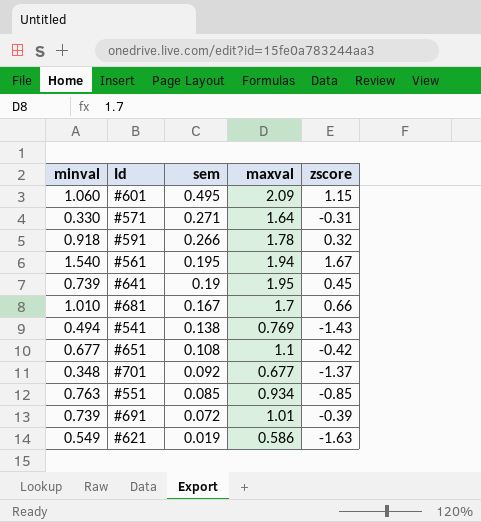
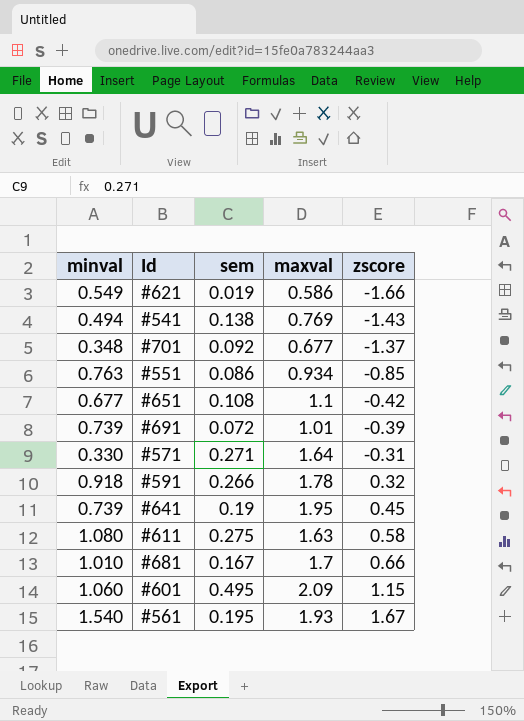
row order: sem descending -> zscore ascending
#621 | zscore: -1.63 -> -1.66
#551 | sem: 0.085 -> 0.086
row #611: none -> 1.080 | 0.275 | 1.63 | 0.58
#561 | maxval: 1.94 -> 1.93

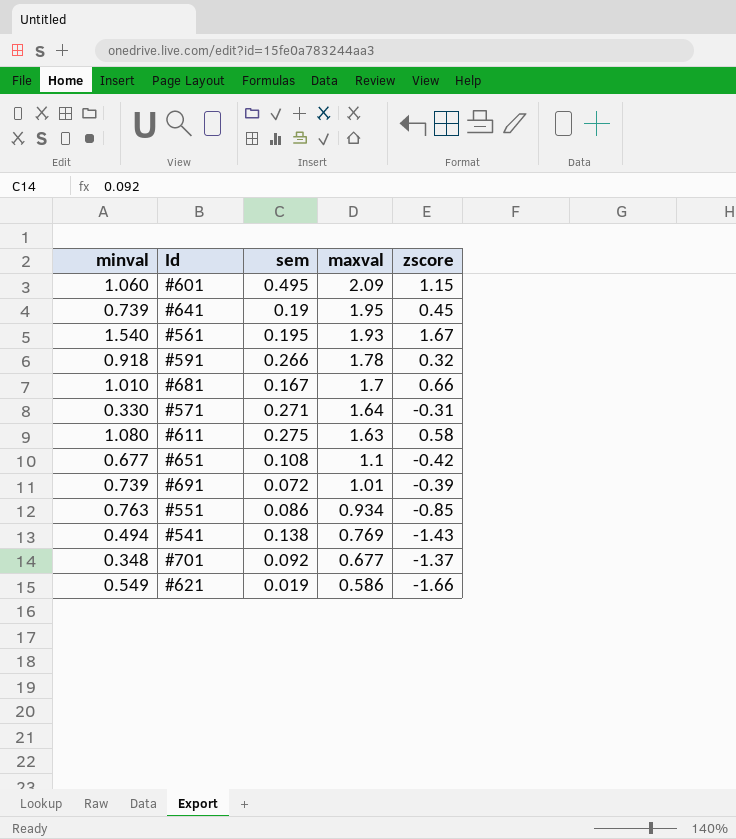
row order: zscore ascending -> maxval descending

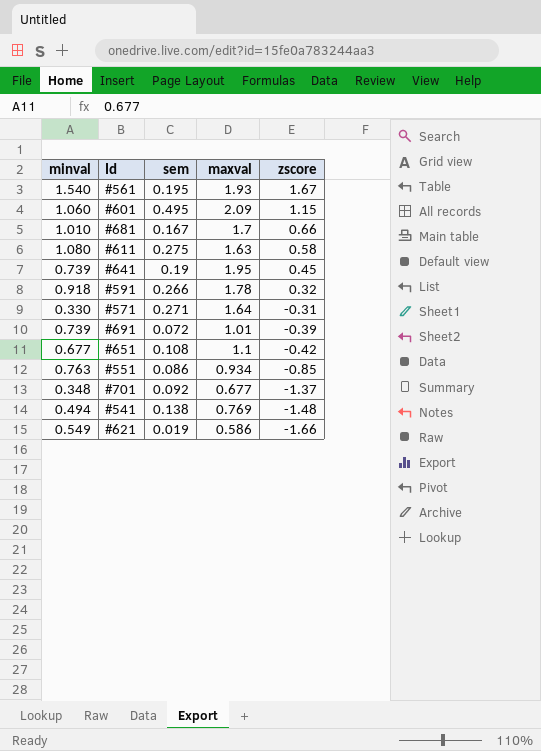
row order: maxval descending -> zscore descending
#541 | zscore: -1.43 -> -1.48

